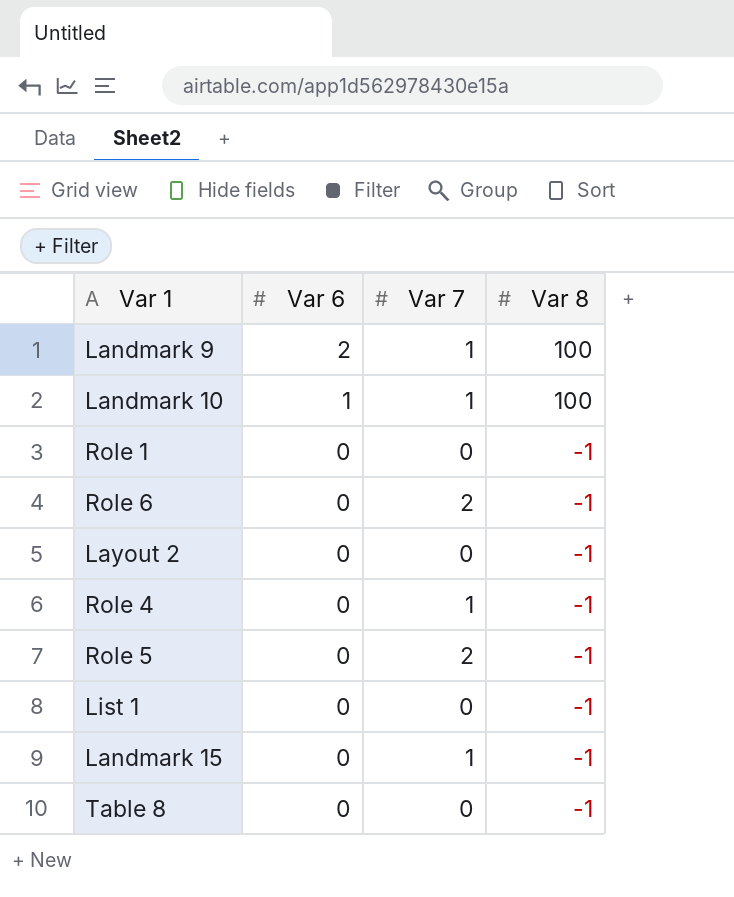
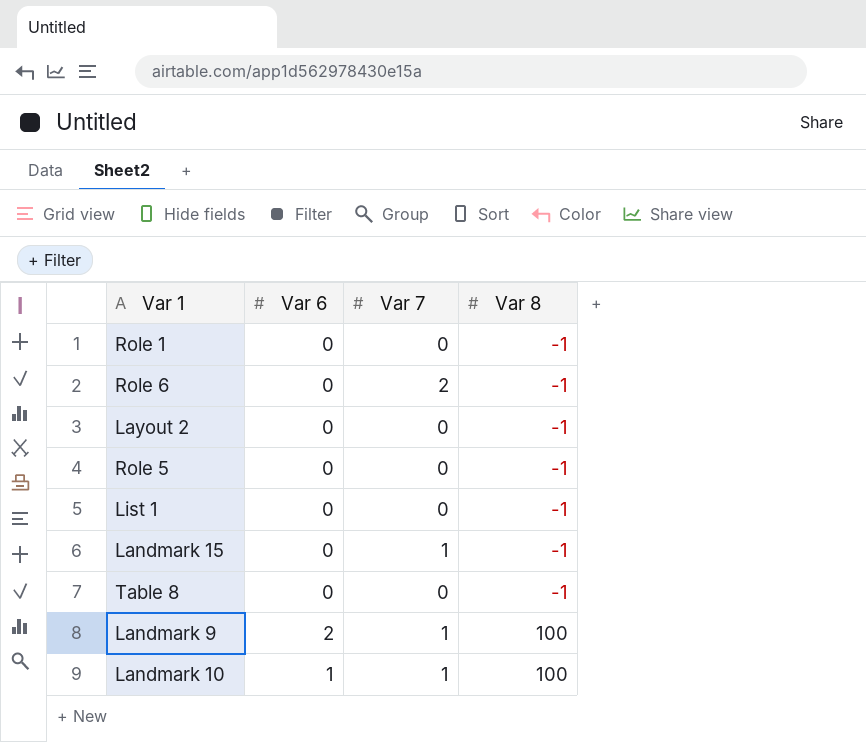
row order: Var 6 descending -> Var 8 ascending
row Role 4: 0 | 1 | -1 -> none
Role 5 | Var 7: 2 -> 0

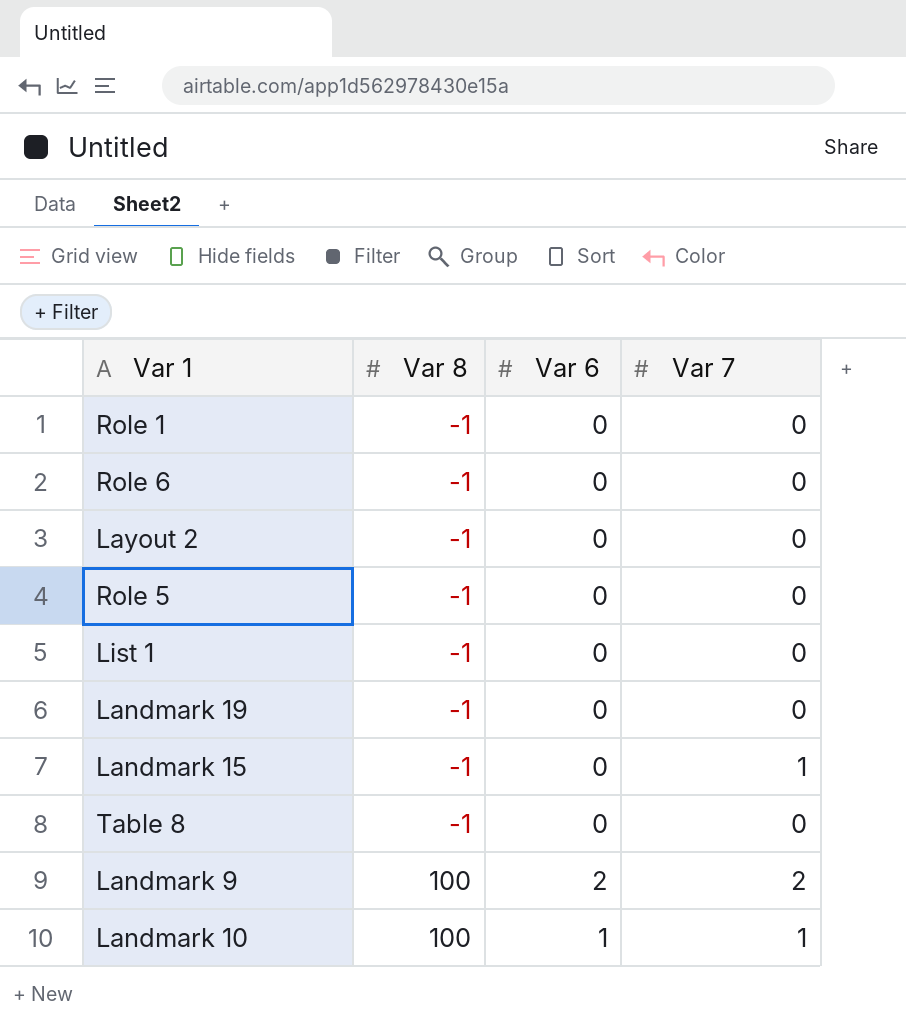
column Var 8 | position: 4 -> 2
Role 6 | Var 7: 2 -> 0
row Landmark 19: none -> -1 | 0 | 0
Landmark 9 | Var 7: 1 -> 2

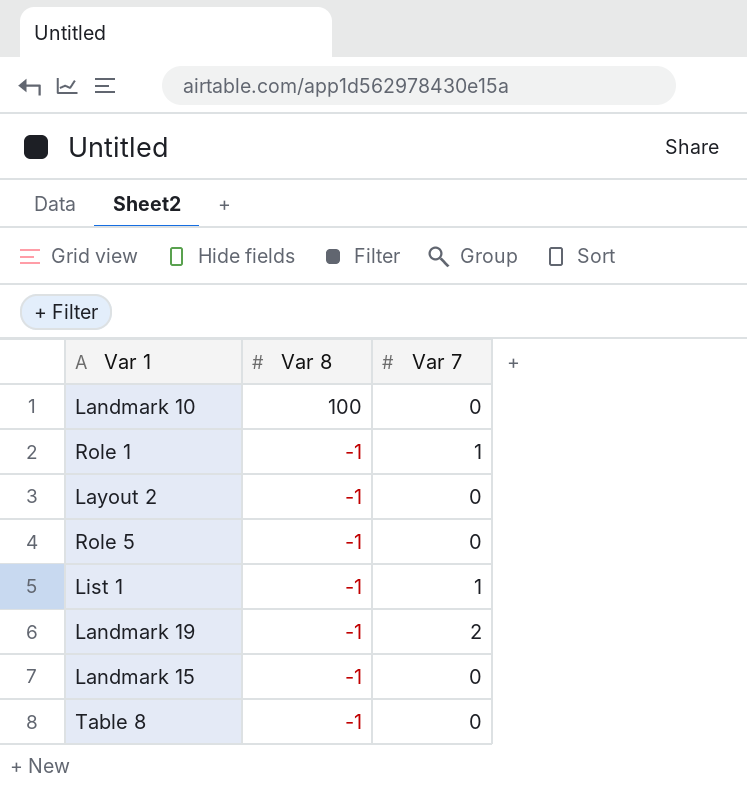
row order: Var 8 ascending -> Var 8 descending
column Var 6 | position: 3 -> none
row Role 6: -1 | 0 | 0 -> none
row Landmark 9: 100 | 2 | 2 -> none
Landmark 10 | Var 7: 1 -> 0
Role 1 | Var 7: 0 -> 1
List 1 | Var 7: 0 -> 1
Landmark 19 | Var 7: 0 -> 2
Landmark 15 | Var 7: 1 -> 0

